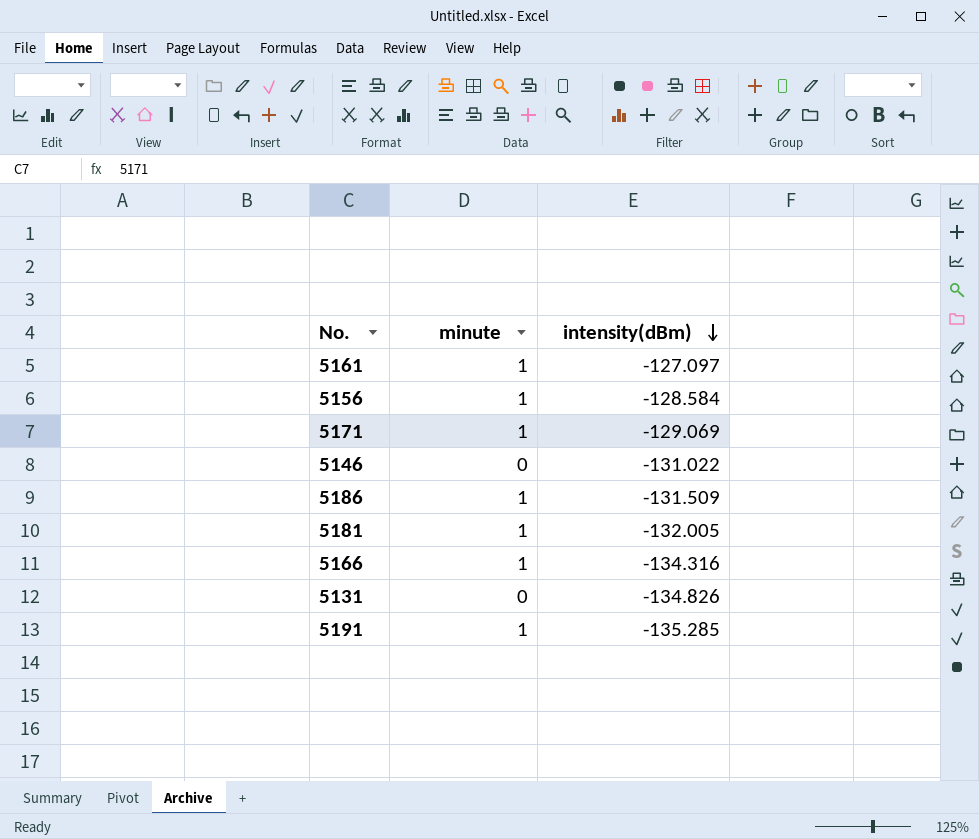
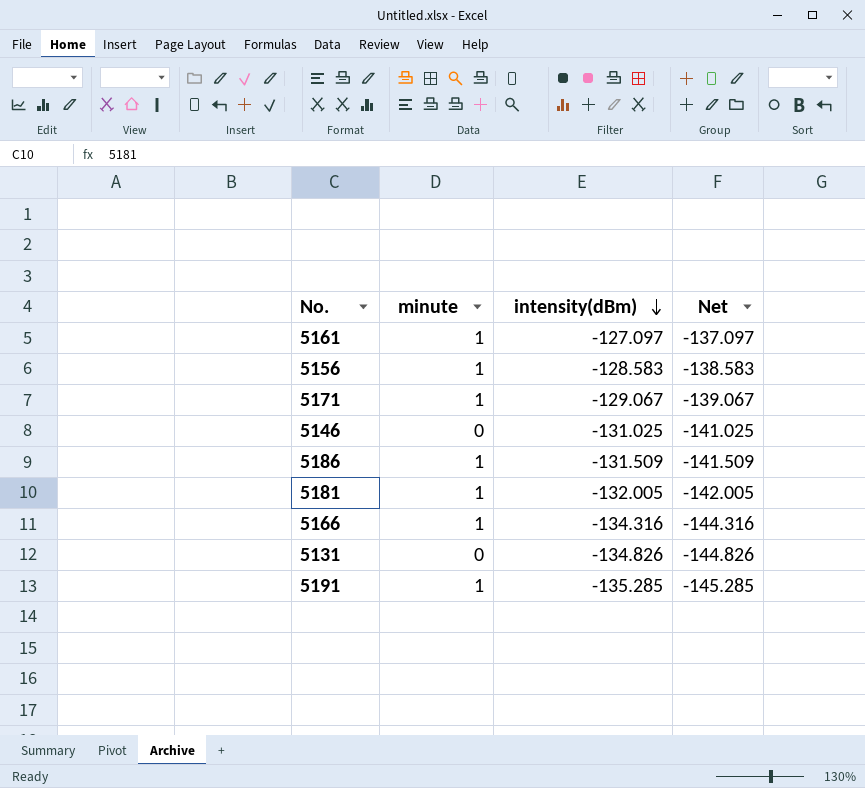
column Net | formula: none -> [intensity(dBm)] - 10
5156 | intensity(dBm): -128.584 -> -128.583
5171 | intensity(dBm): -129.069 -> -129.067
5146 | intensity(dBm): -131.022 -> -131.025

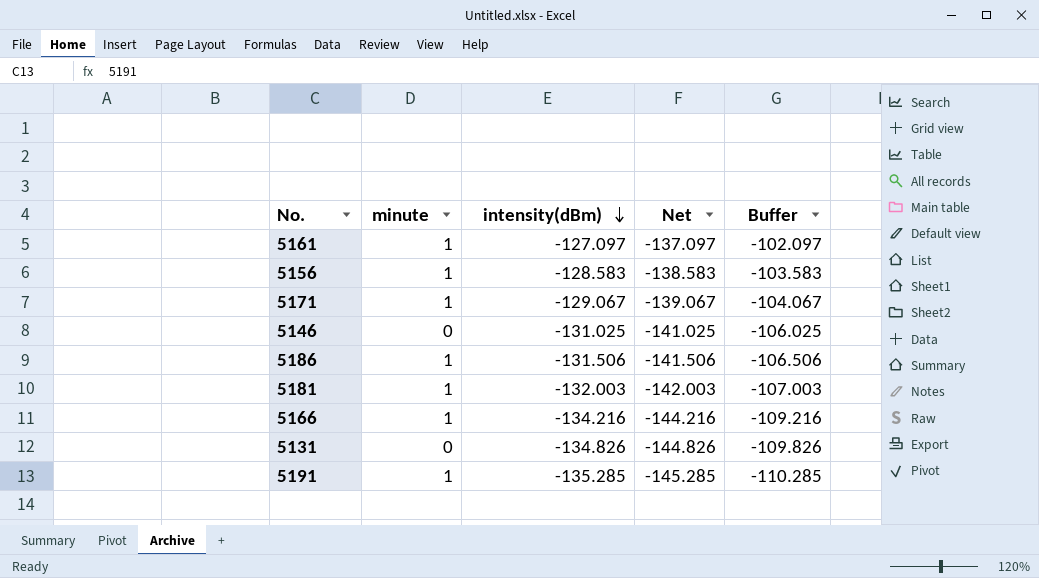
column Buffer | formula: none -> [intensity(dBm)] + 25
5186 | intensity(dBm): -131.509 -> -131.506
5186 | Net: -141.509 -> -141.506
5181 | intensity(dBm): -132.005 -> -132.003
5181 | Net: -142.005 -> -142.003
5166 | intensity(dBm): -134.316 -> -134.216
5166 | Net: -144.316 -> -144.216

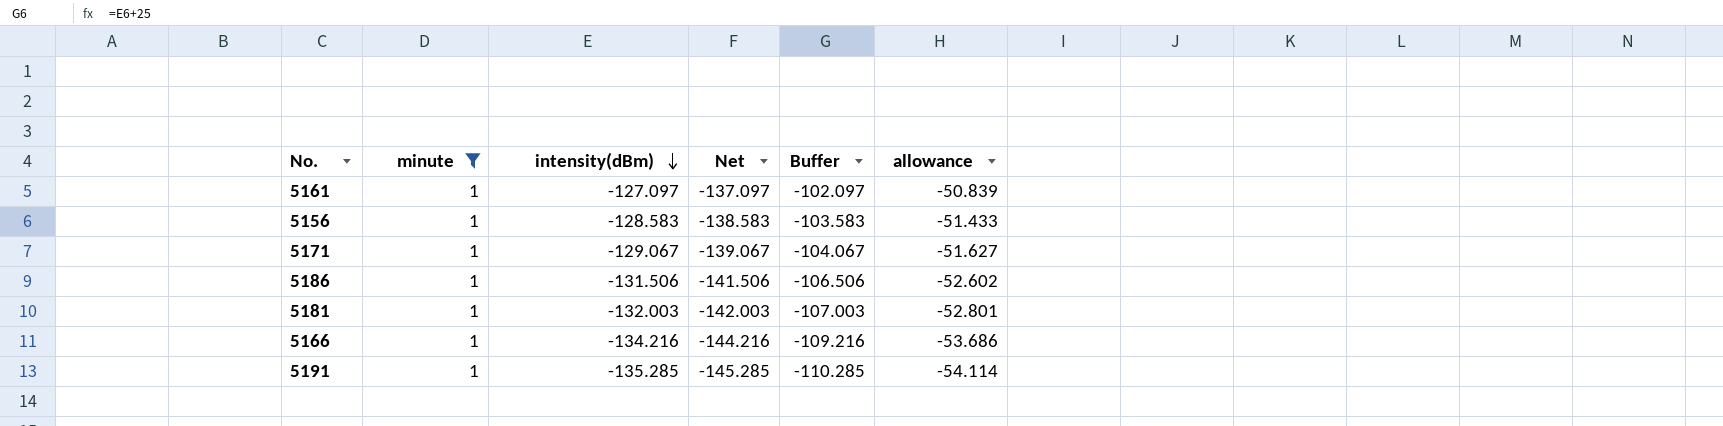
filter: none -> minute = 1
column allowance | formula: none -> [intensity(dBm)] * 0.4

